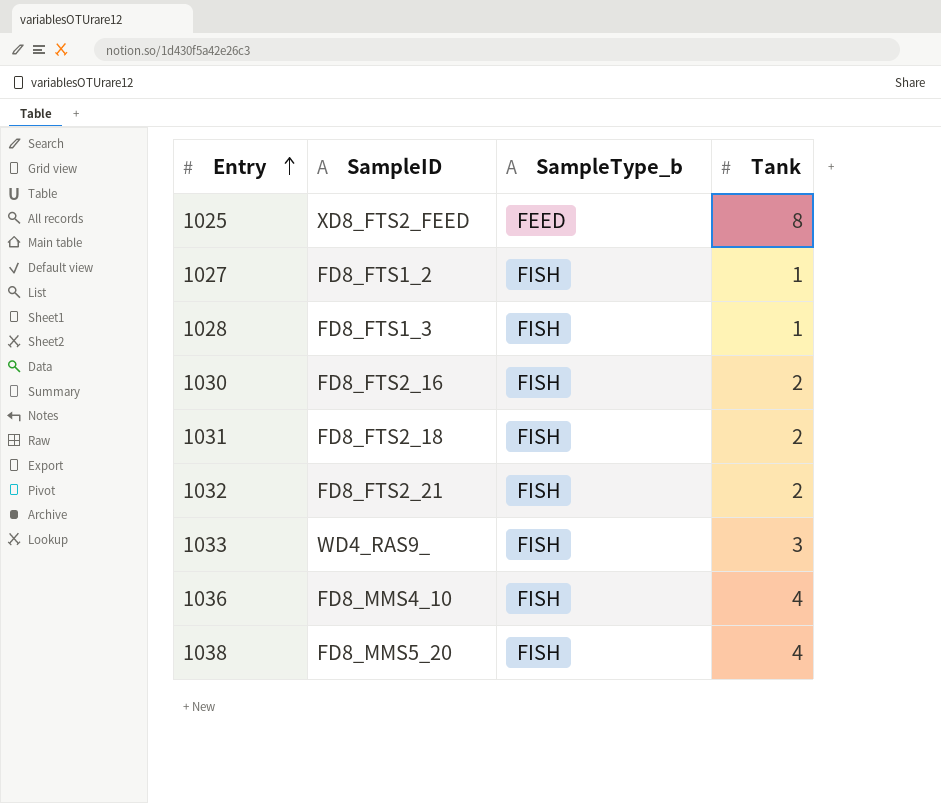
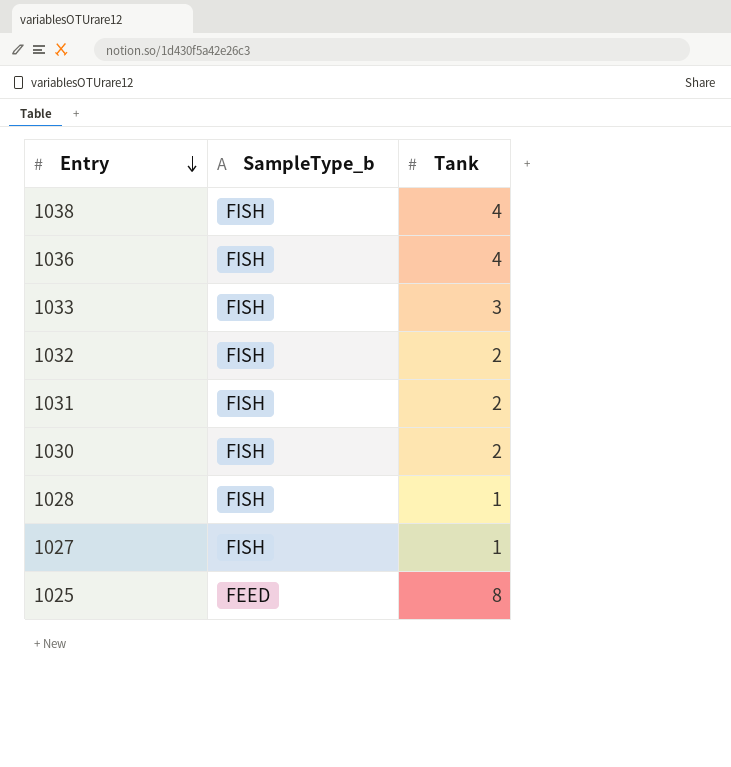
row order: Entry ascending -> Entry descending
column SampleID | position: 2 -> none

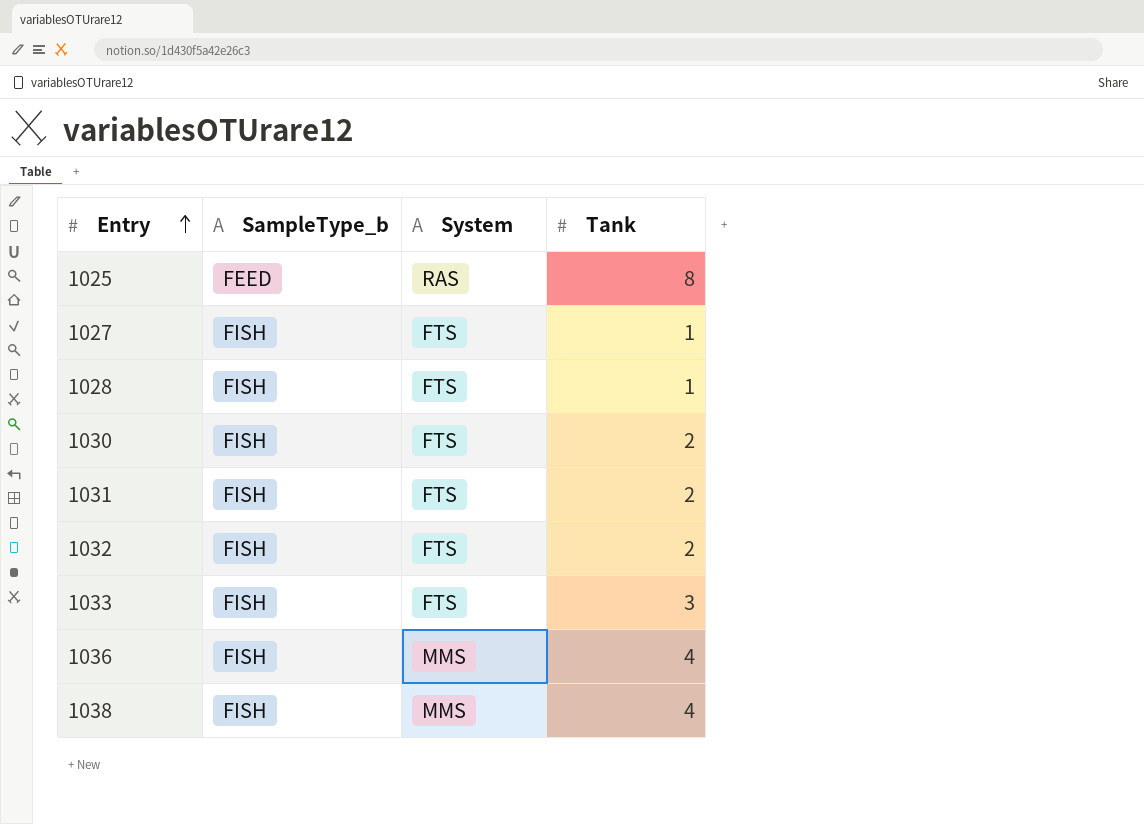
row order: Entry descending -> Entry ascending
column System | position: none -> 3

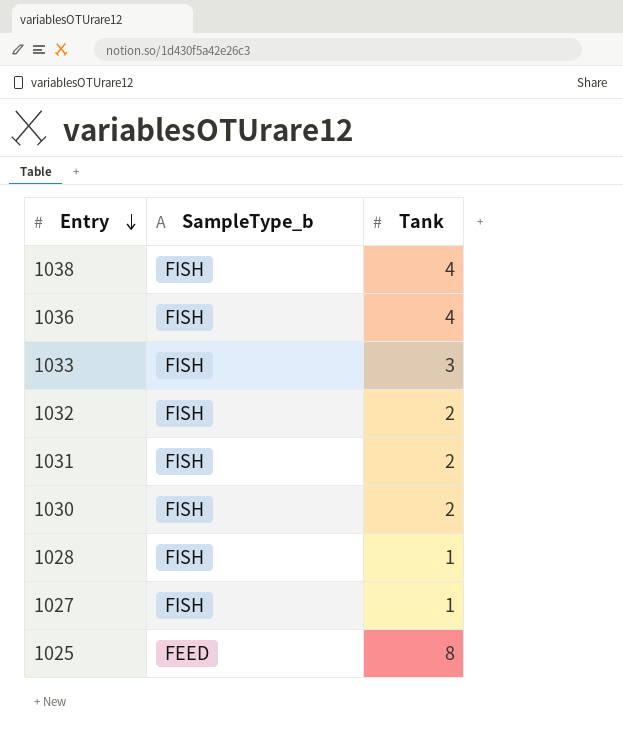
row order: Entry ascending -> Entry descending
column System | position: 3 -> none

